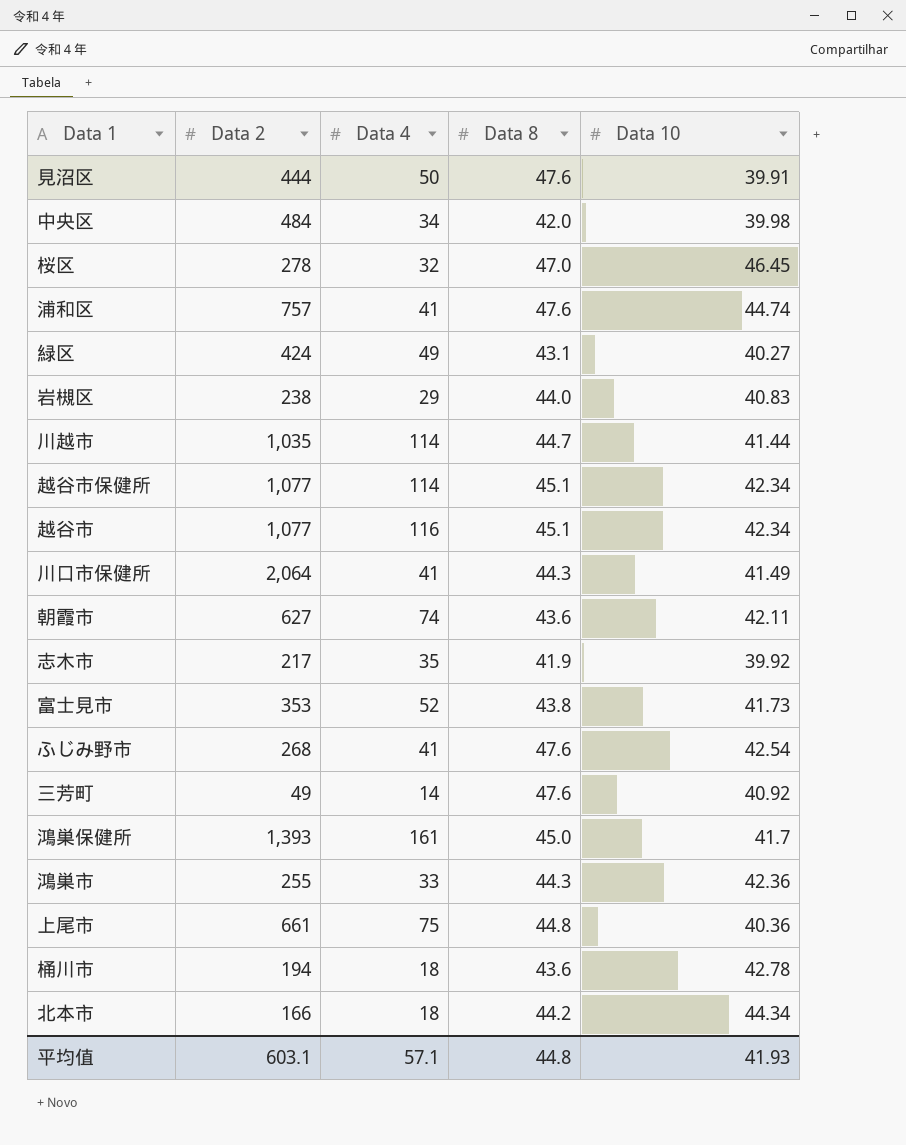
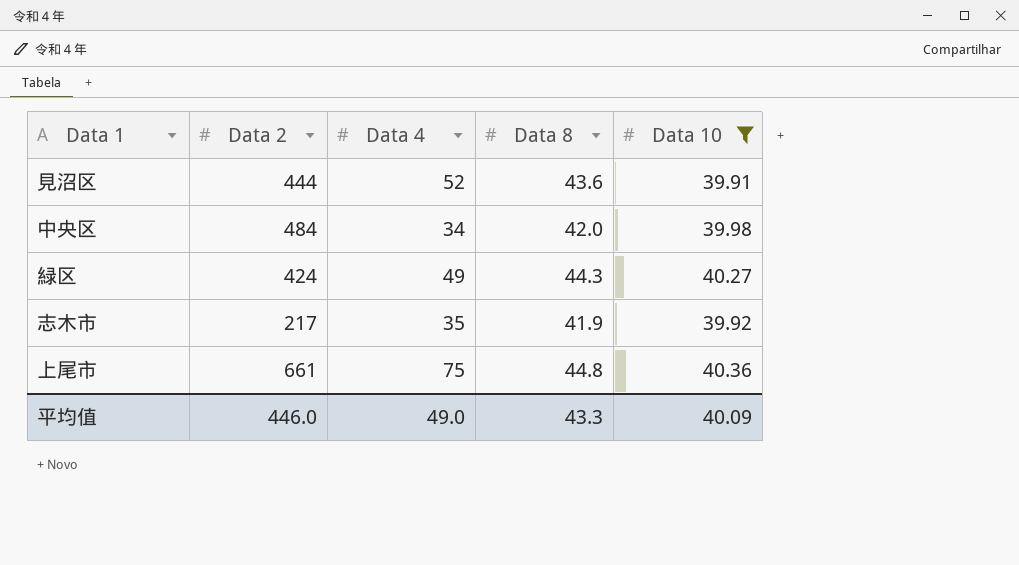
filter: none -> Data 10 <= 40.36
見沼区 | Data 4: 50 -> 52
見沼区 | Data 8: 47.6 -> 43.6
緑区 | Data 8: 43.1 -> 44.3
平均值 | Data 2: 603.1 -> 446.0
平均值 | Data 4: 57.1 -> 49.0
平均值 | Data 8: 44.8 -> 43.3
平均值 | Data 10: 41.93 -> 40.09

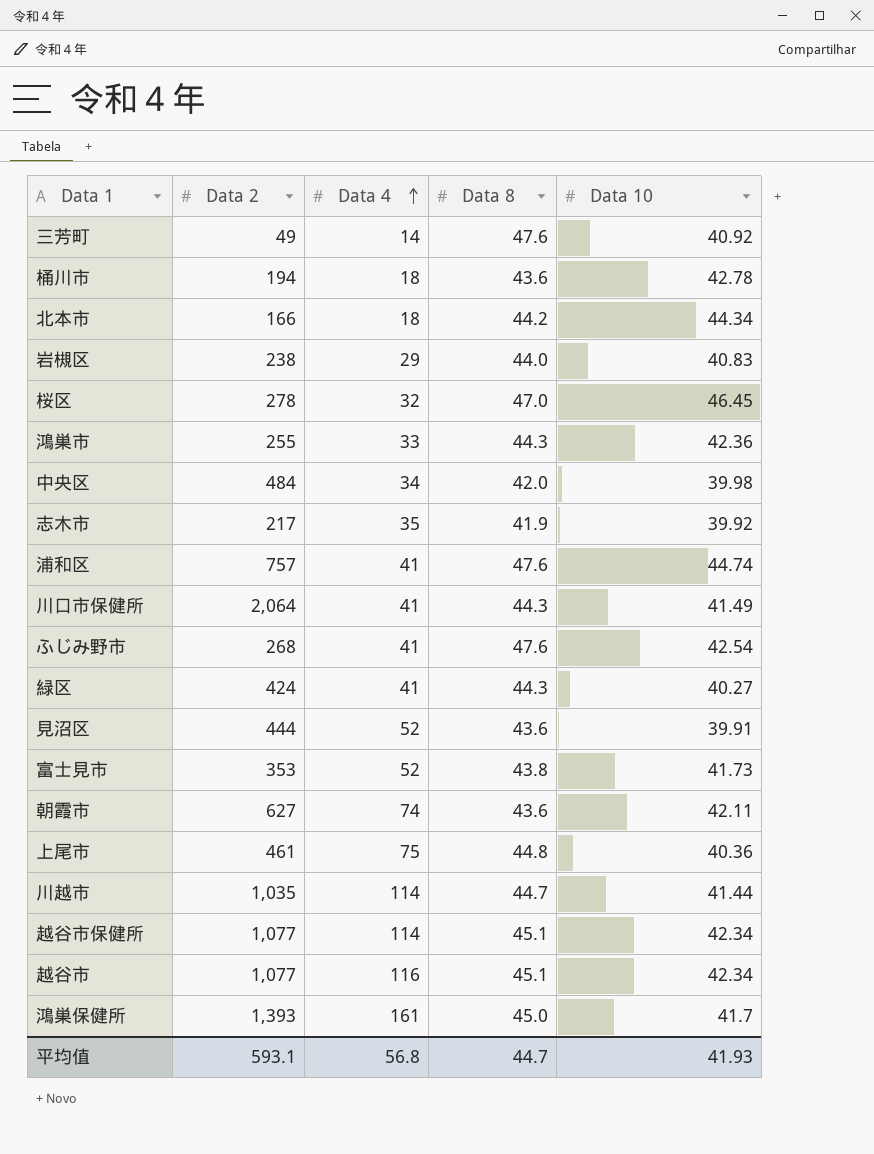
filter: Data 10 <= 40.36 -> none
row order: none -> Data 4 ascending
緑区 | Data 4: 49 -> 41
上尾市 | Data 2: 661 -> 461
平均值 | Data 2: 446.0 -> 593.1
平均值 | Data 4: 49.0 -> 56.8
平均值 | Data 8: 43.3 -> 44.7
平均值 | Data 10: 40.09 -> 41.93

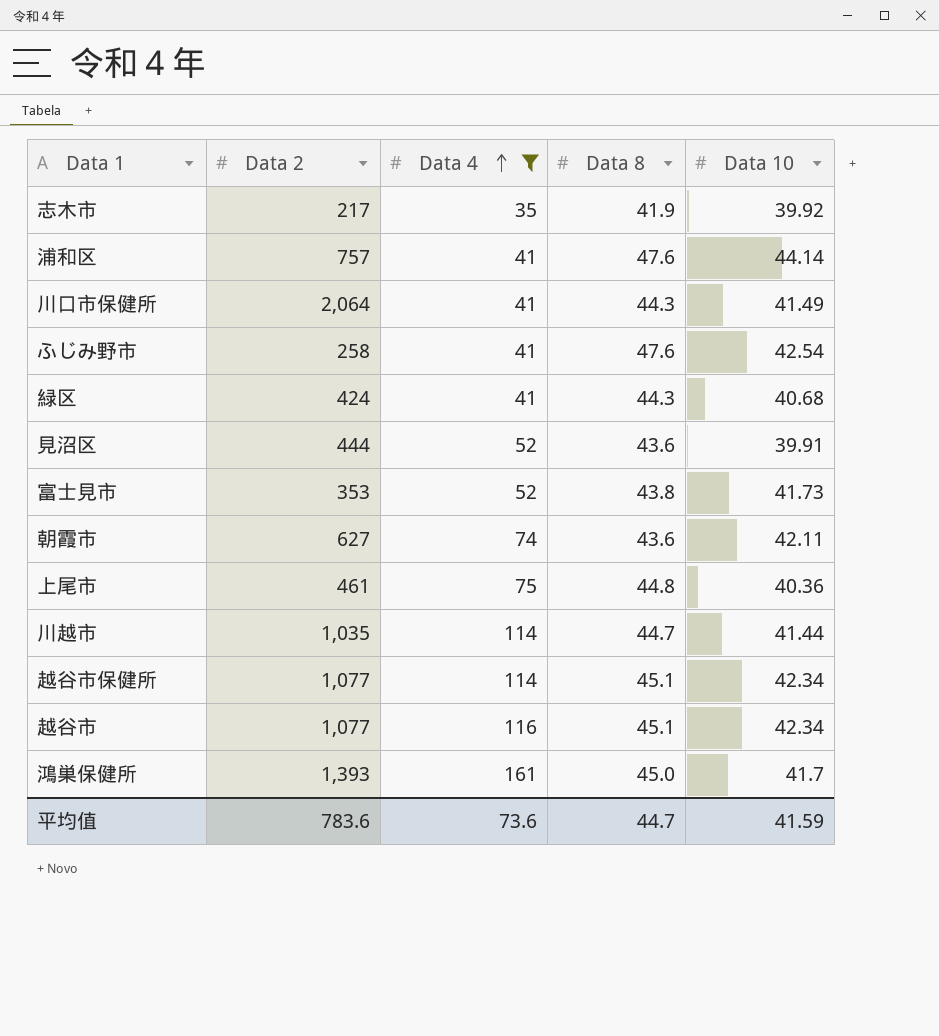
filter: none -> Data 4 >= 35
浦和区 | Data 10: 44.74 -> 44.14
ふじみ野市 | Data 2: 268 -> 258
緑区 | Data 10: 40.27 -> 40.68
平均值 | Data 2: 593.1 -> 783.6
平均值 | Data 4: 56.8 -> 73.6
平均值 | Data 10: 41.93 -> 41.59

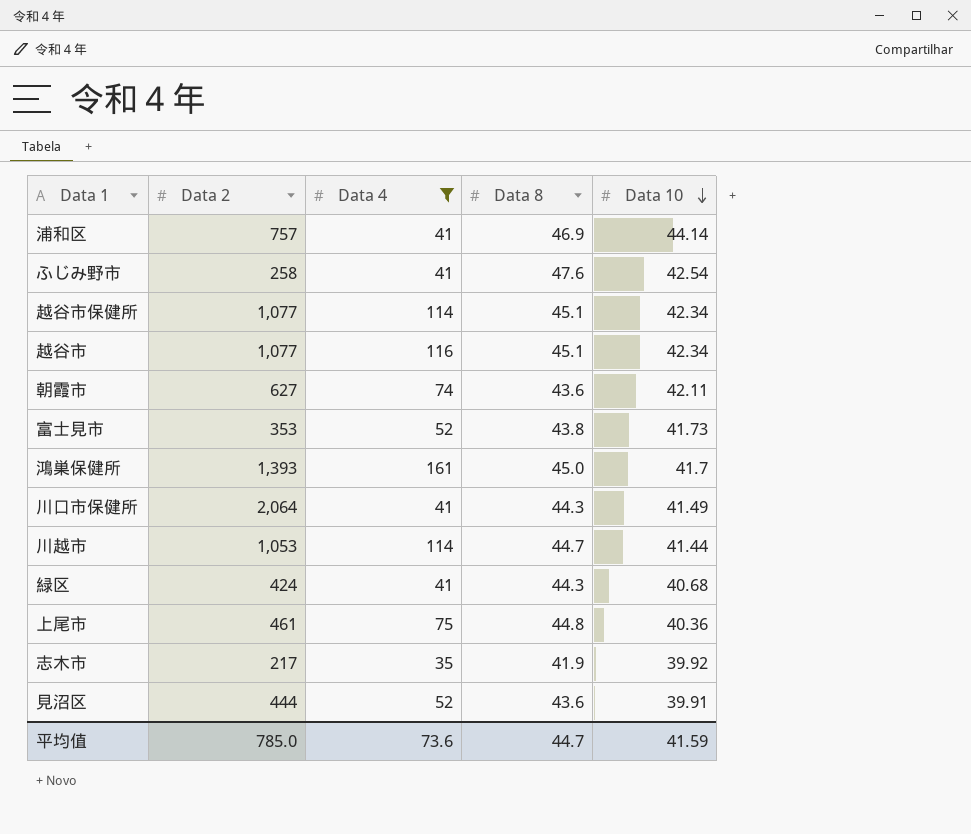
row order: Data 4 ascending -> Data 10 descending
浦和区 | Data 8: 47.6 -> 46.9
川越市 | Data 2: 1,035 -> 1,053
平均值 | Data 2: 783.6 -> 785.0

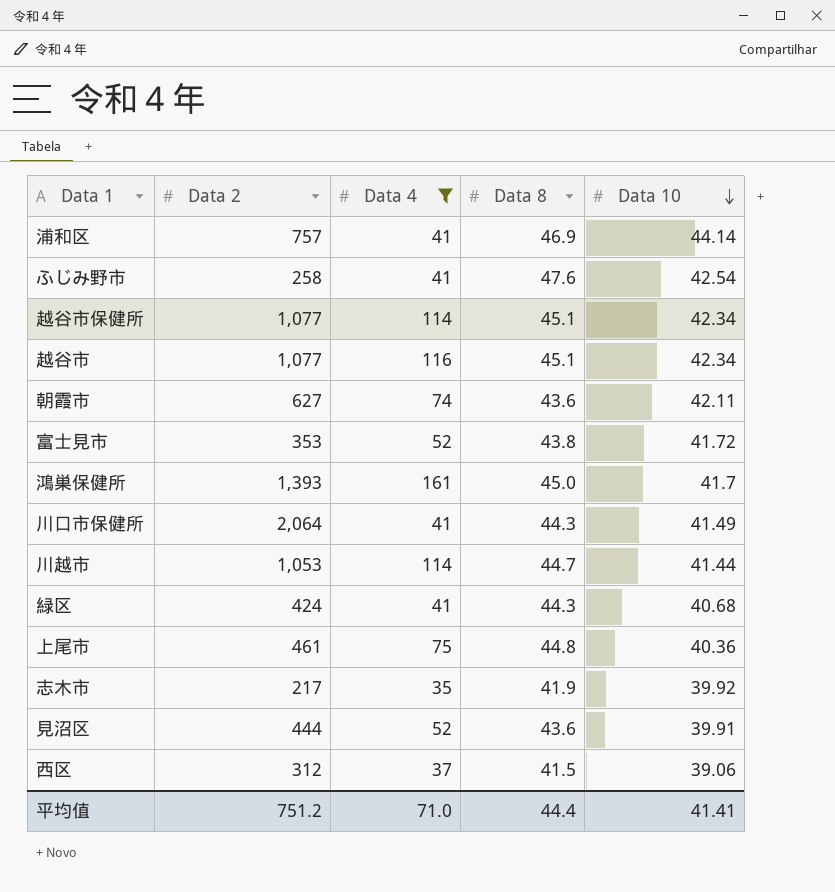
富士見市 | Data 10: 41.73 -> 41.72
row 西区: none -> 312 | 37 | 41.5 | 39.06
平均值 | Data 2: 785.0 -> 751.2
平均值 | Data 4: 73.6 -> 71.0
平均值 | Data 8: 44.7 -> 44.4
平均值 | Data 10: 41.59 -> 41.41

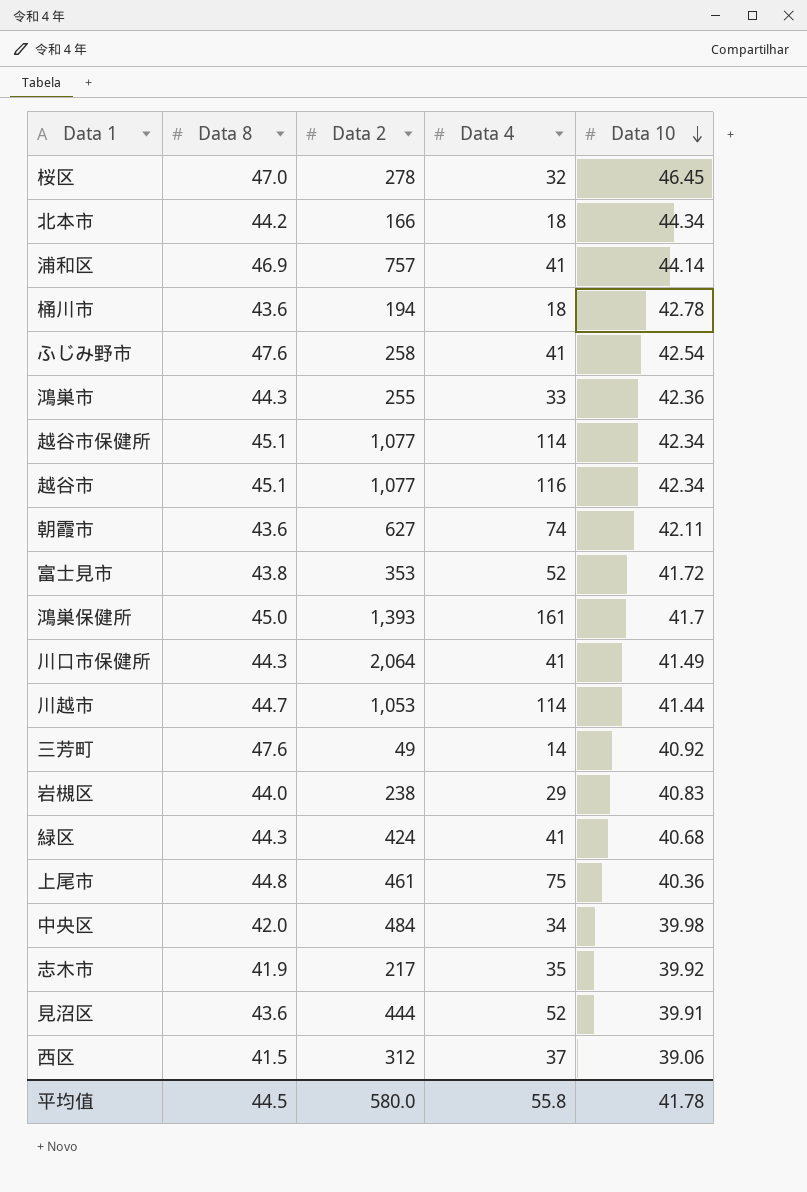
filter: Data 4 >= 35 -> none
column Data 8 | position: 4 -> 2
平均值 | Data 8: 44.4 -> 44.5
平均值 | Data 2: 751.2 -> 580.0
平均值 | Data 4: 71.0 -> 55.8
平均值 | Data 10: 41.41 -> 41.78

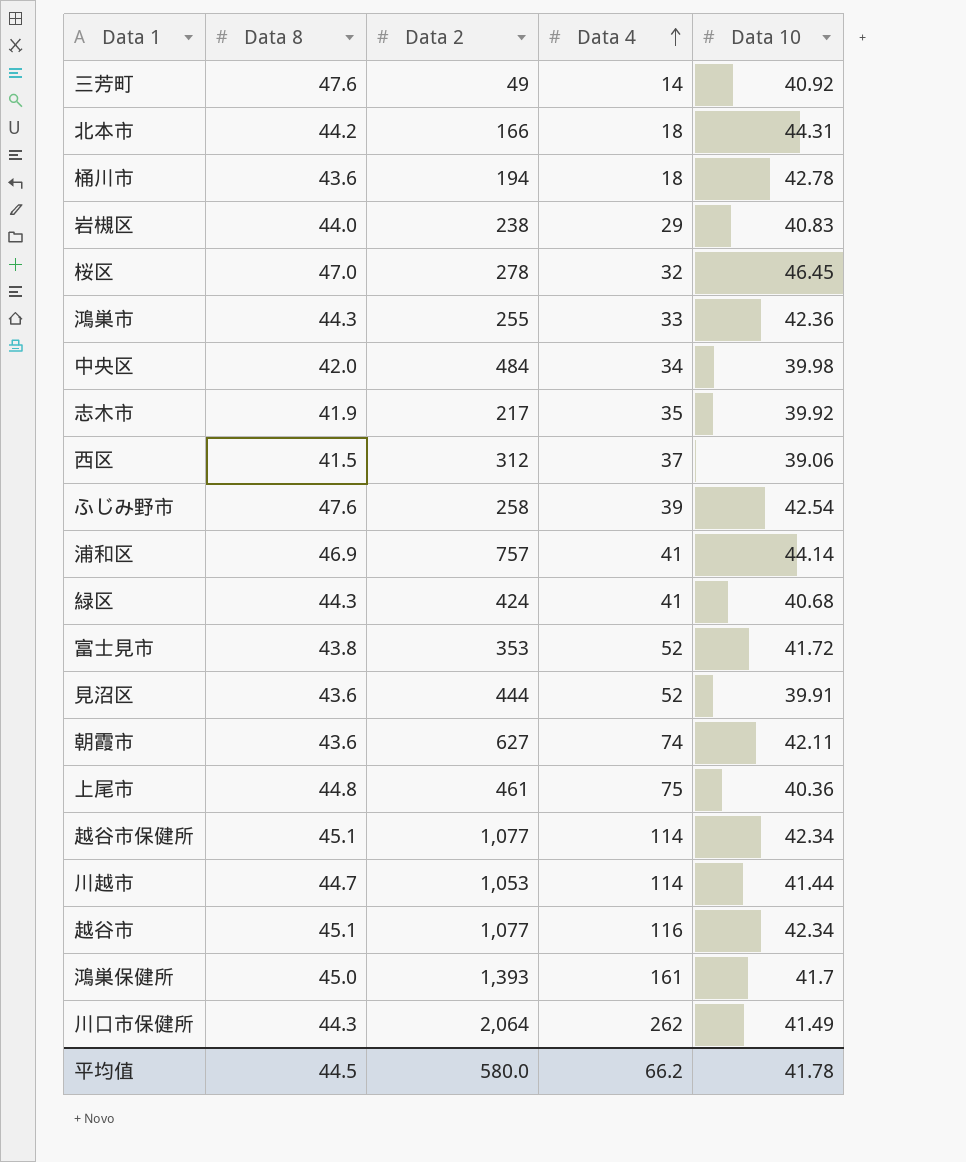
row order: Data 10 descending -> Data 4 ascending
北本市 | Data 10: 44.34 -> 44.31
ふじみ野市 | Data 4: 41 -> 39
川口市保健所 | Data 4: 41 -> 262
平均值 | Data 4: 55.8 -> 66.2

